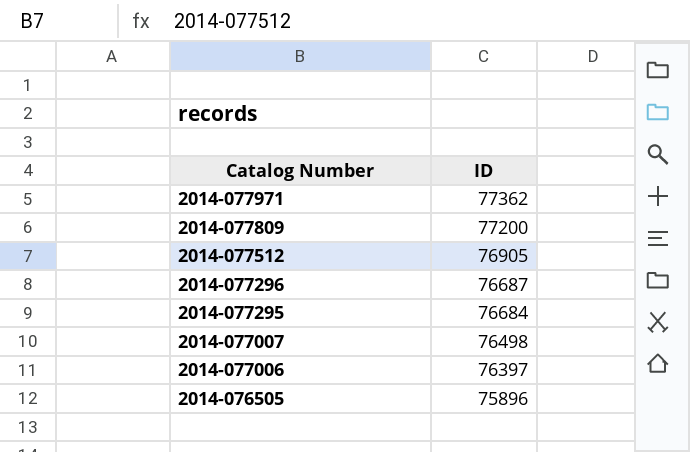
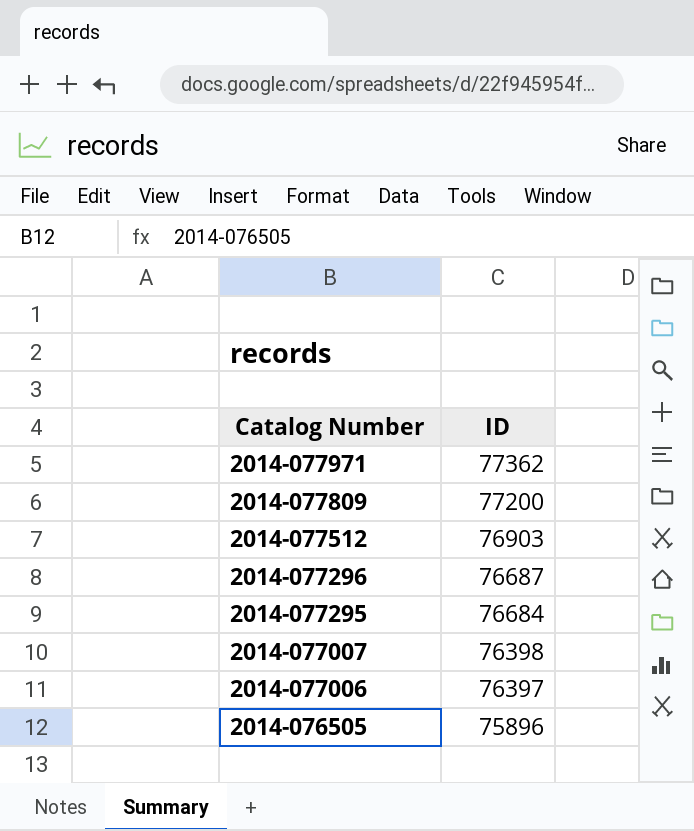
2014-077512 | ID: 76905 -> 76903
2014-077007 | ID: 76498 -> 76398

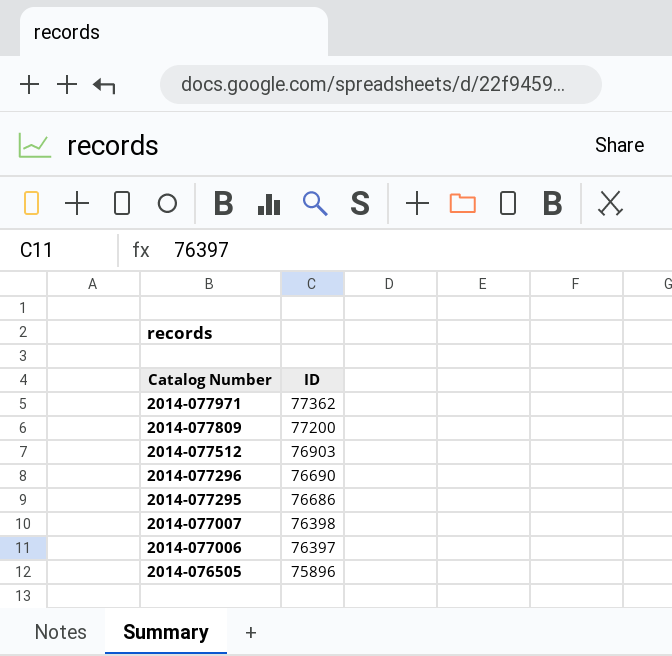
2014-077296 | ID: 76687 -> 76690
2014-077295 | ID: 76684 -> 76686

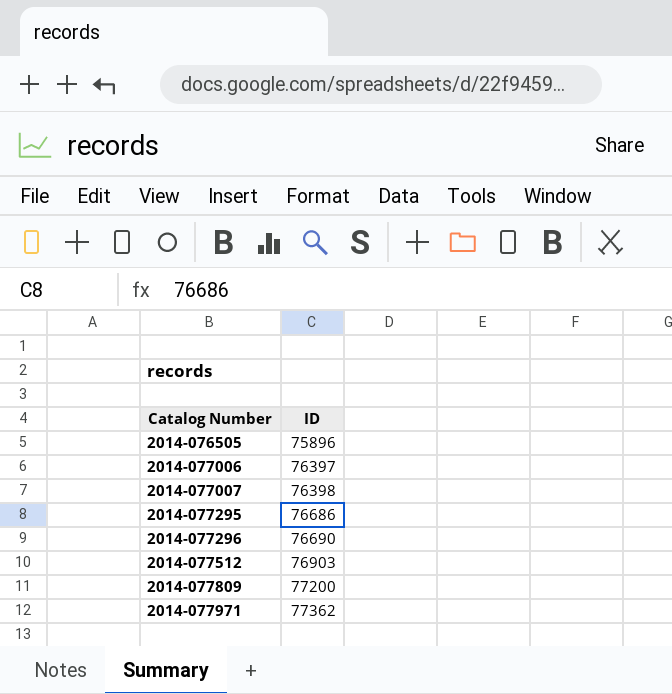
row order: Catalog Number descending -> Catalog Number ascending

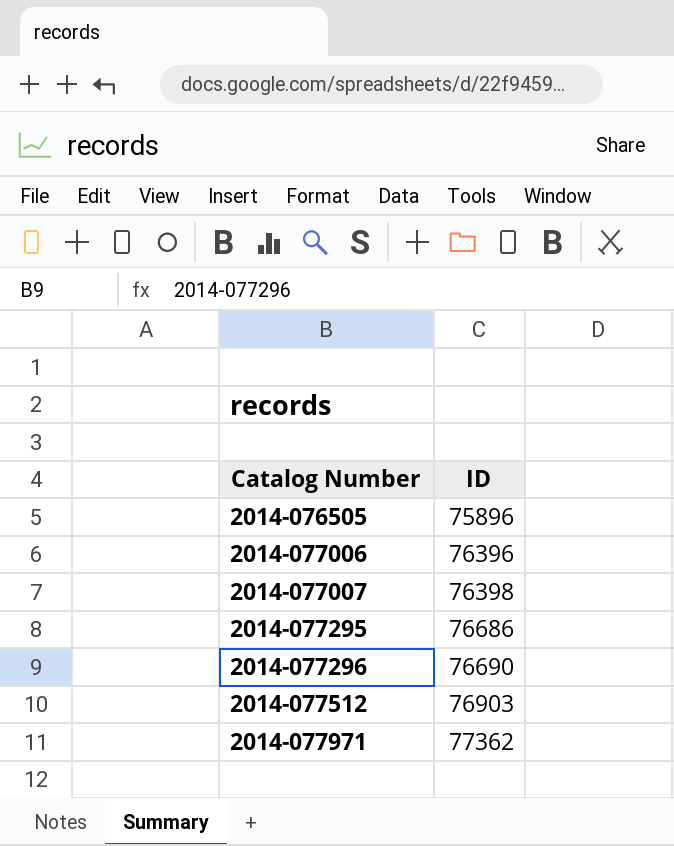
row 2014-077809: 77200 -> none
2014-077006 | ID: 76397 -> 76396

